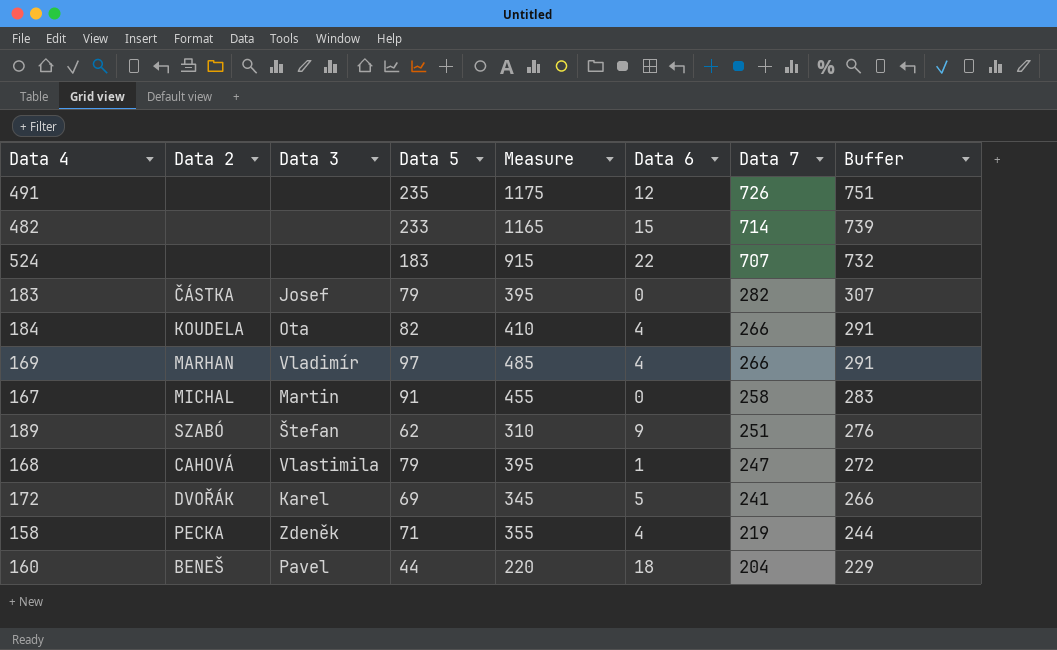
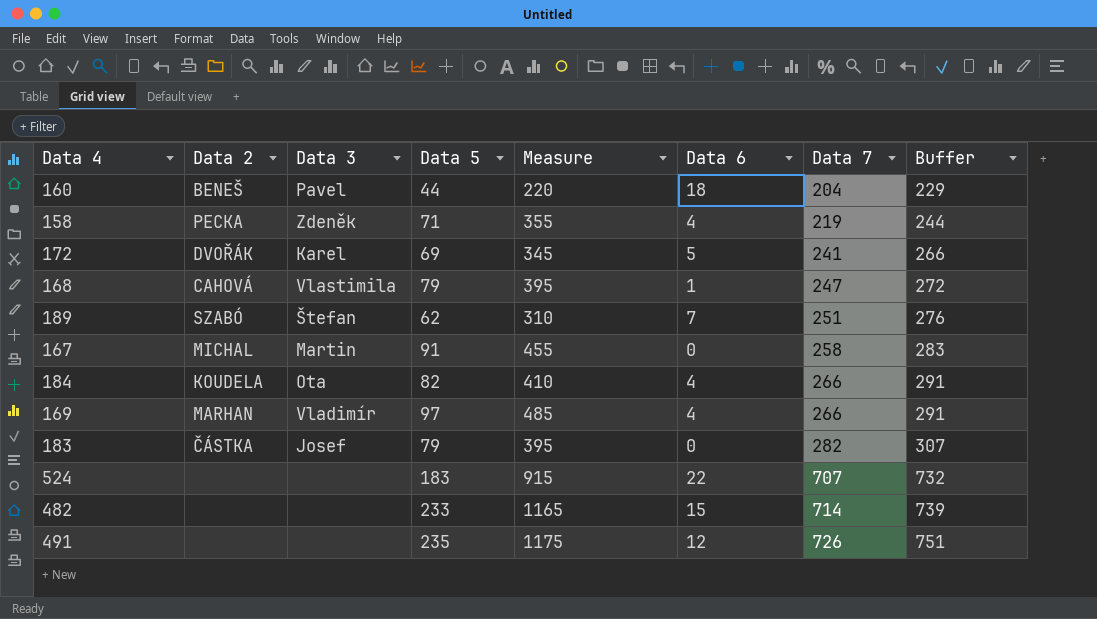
row order: Data 7 descending -> Data 7 ascending
189 | Data 6: 9 -> 7

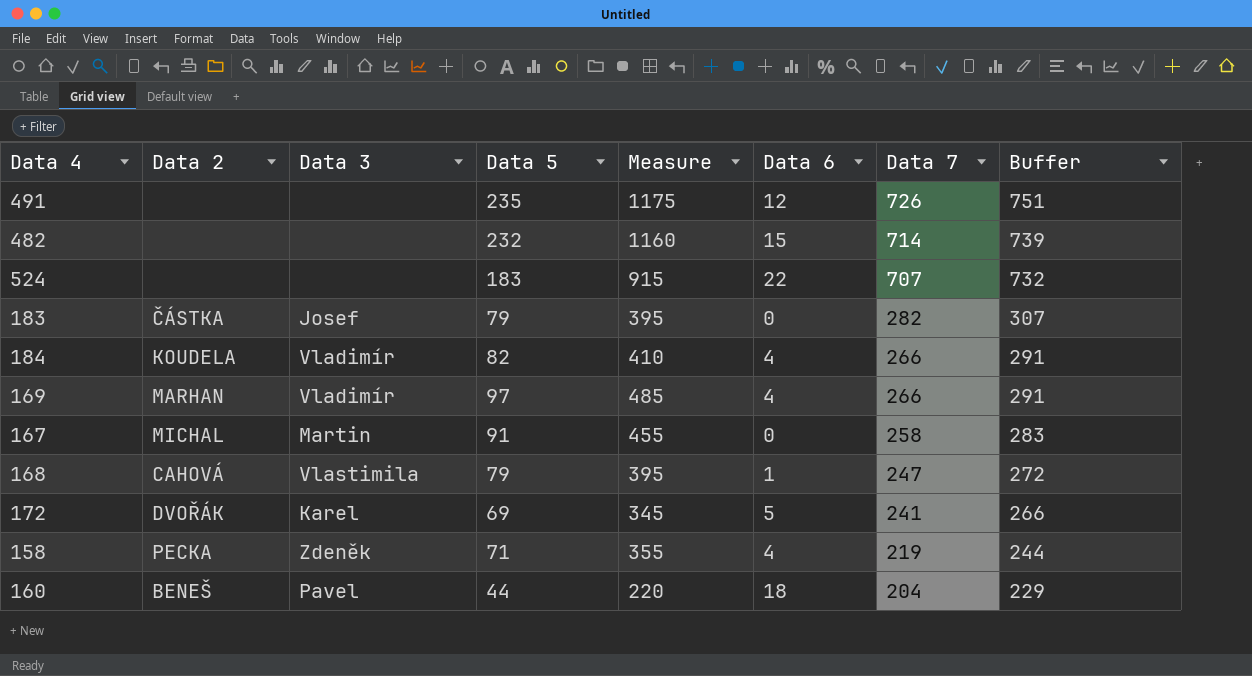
row order: Data 7 ascending -> Data 7 descending
row 189: SZABÓ | Štefan | 62 | 310 | 7 | 251 | 276 -> none
482 | Data 5: 233 -> 232
482 | Measure: 1165 -> 1160
184 | Data 3: Ota -> Vladimír

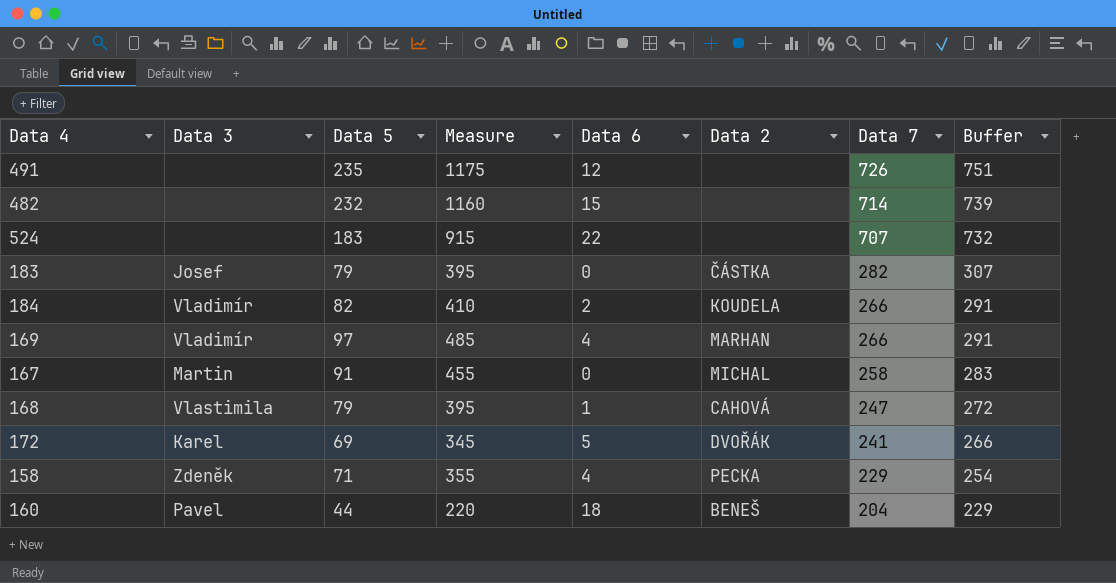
column Data 2 | position: 2 -> 6
184 | Data 6: 4 -> 2
158 | Data 7: 219 -> 229
158 | Buffer: 244 -> 254

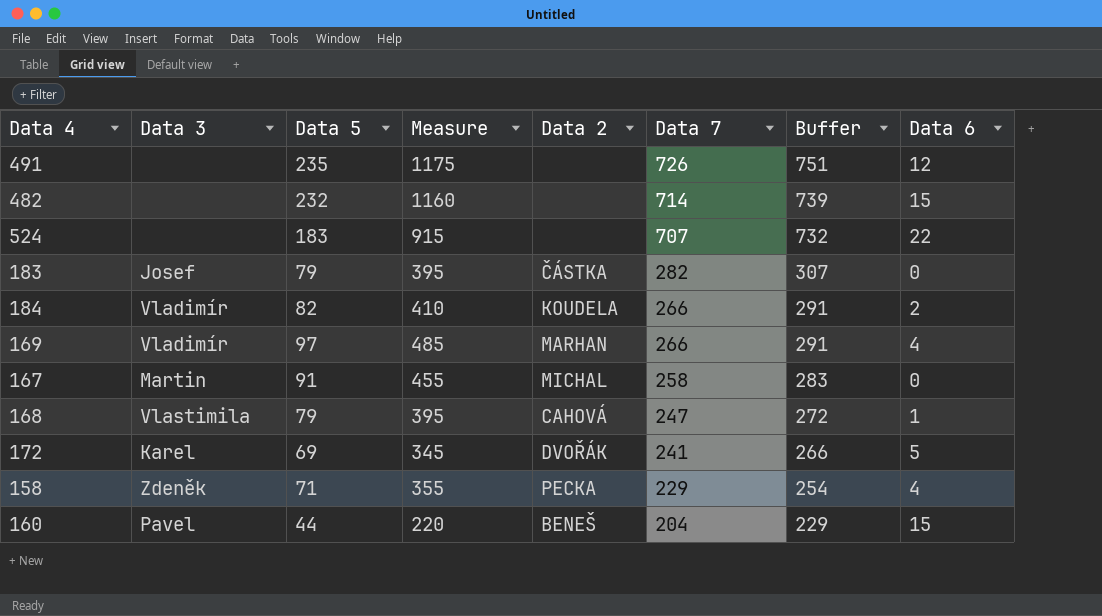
column Data 6 | position: 5 -> 8
160 | Data 6: 18 -> 15

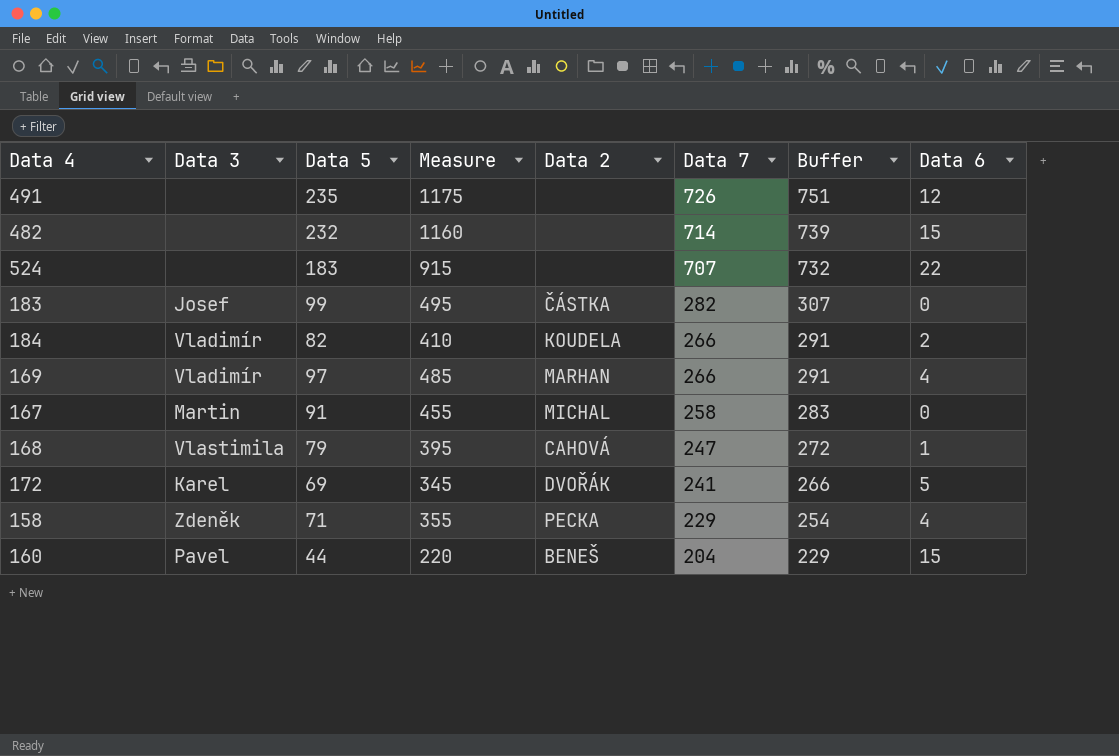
183 | Data 5: 79 -> 99
183 | Measure: 395 -> 495

